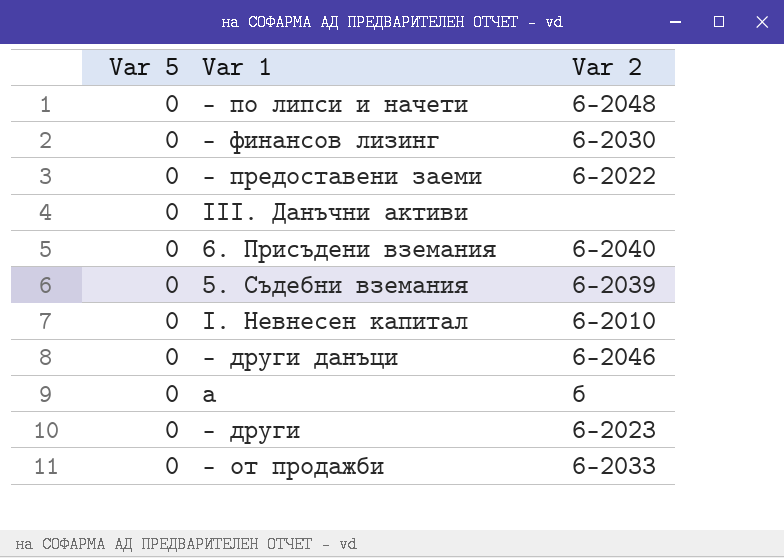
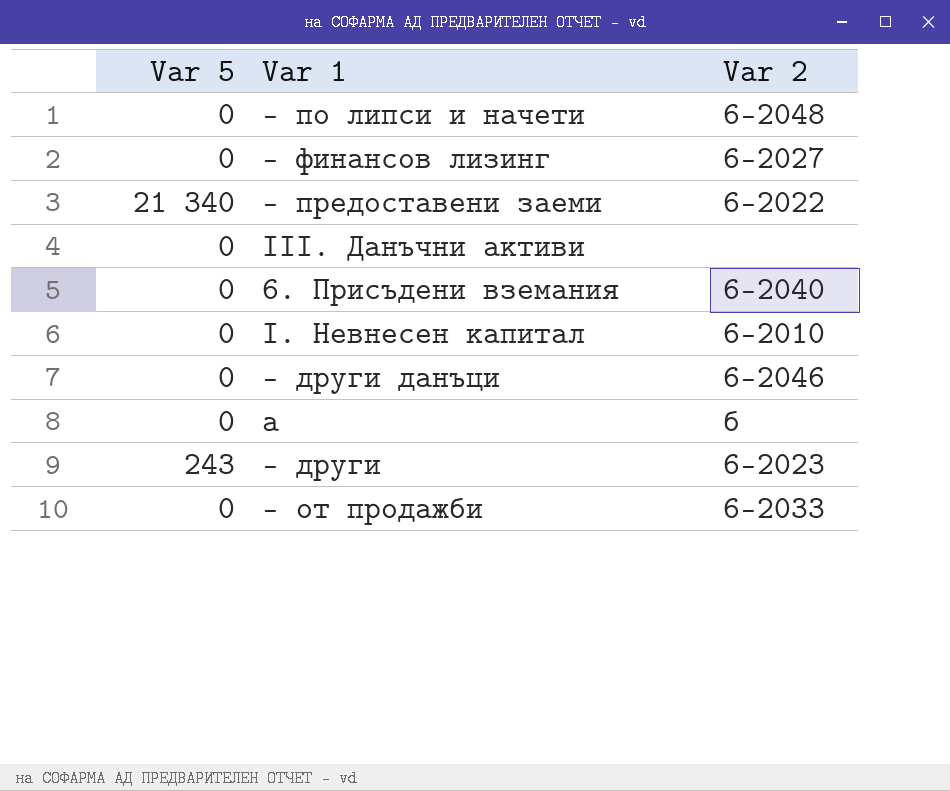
row 5. Съдебни вземания: 0 | 6-2039 -> none
- финансов лизинг | Var 2: 6-2030 -> 6-2027
- предоставени заеми | Var 5: 0 -> 21 340
- други | Var 5: 0 -> 243

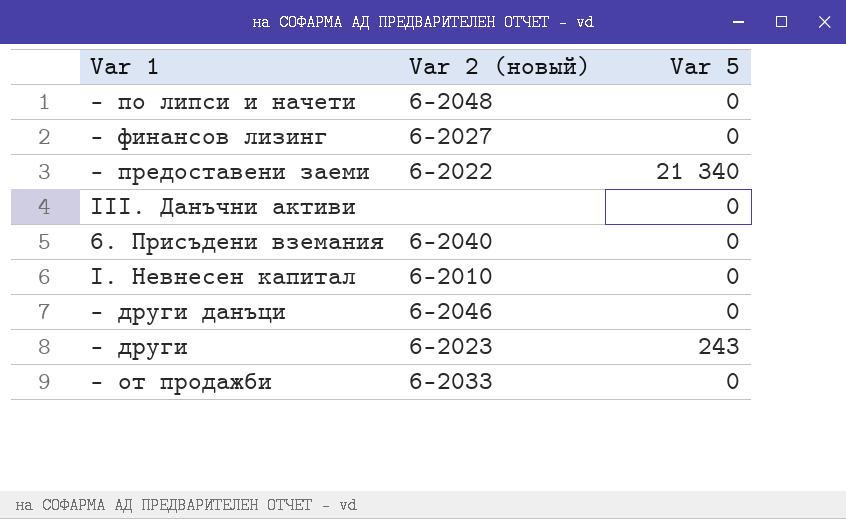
column name: Var 2 -> Var 2 (новый)
column Var 5 | position: 1 -> 3
row а: 0 | б -> none

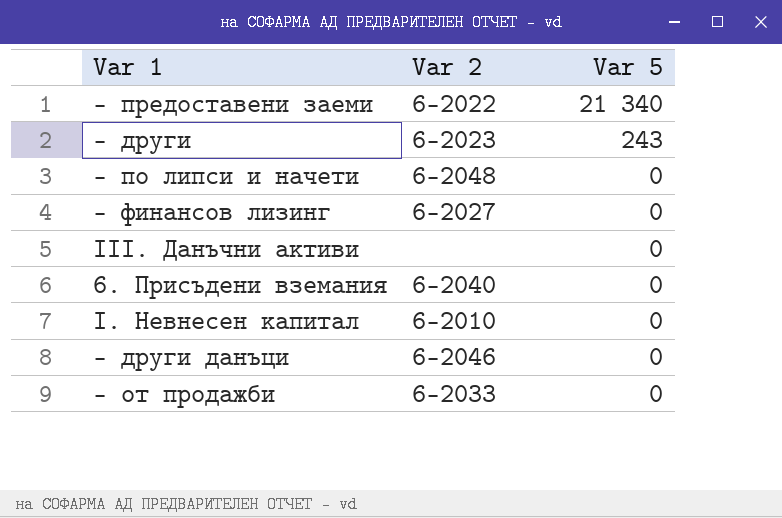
row order: none -> Var 5 descending
column name: Var 2 (новый) -> Var 2

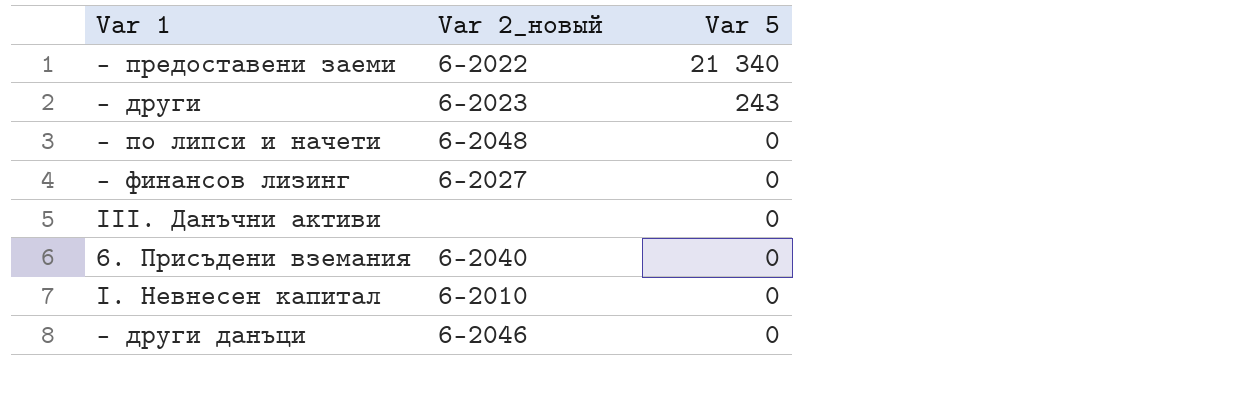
column name: Var 2 -> Var 2_новый
row - от продажби: 6-2033 | 0 -> none

